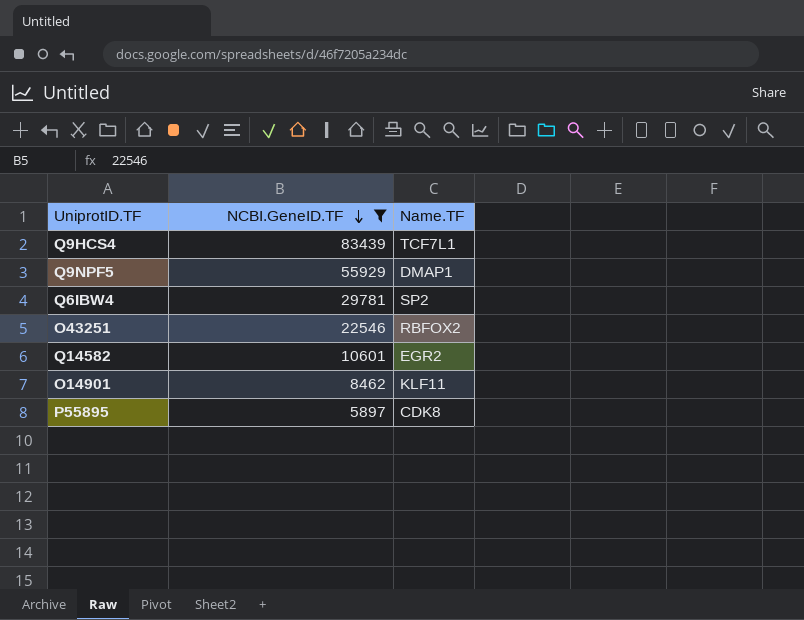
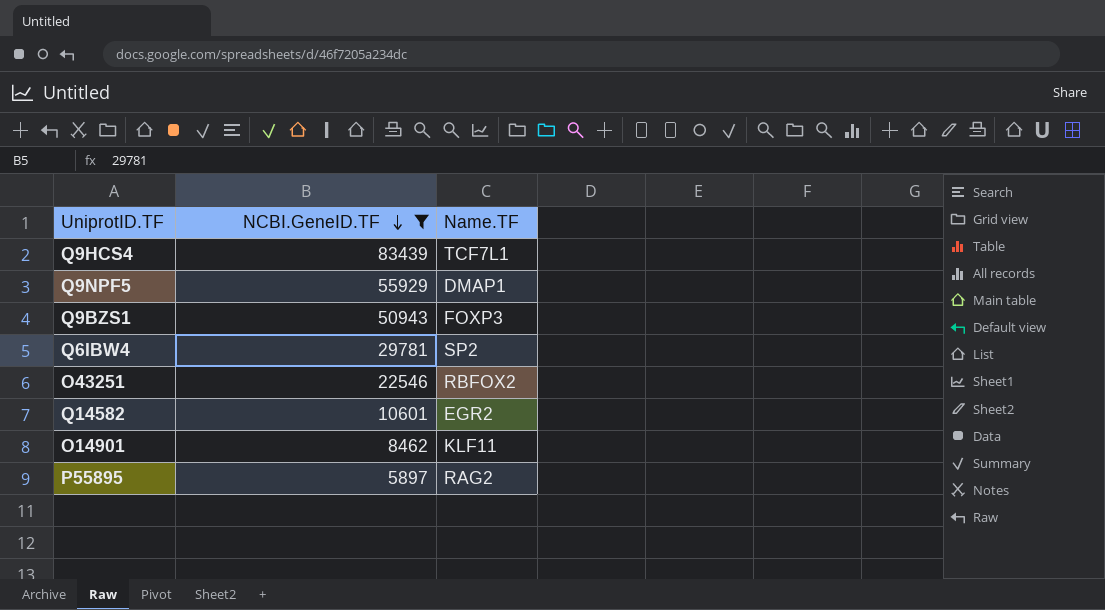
row Q9BZS1: none -> 50943 | FOXP3
P55895 | Name.TF: CDK8 -> RAG2

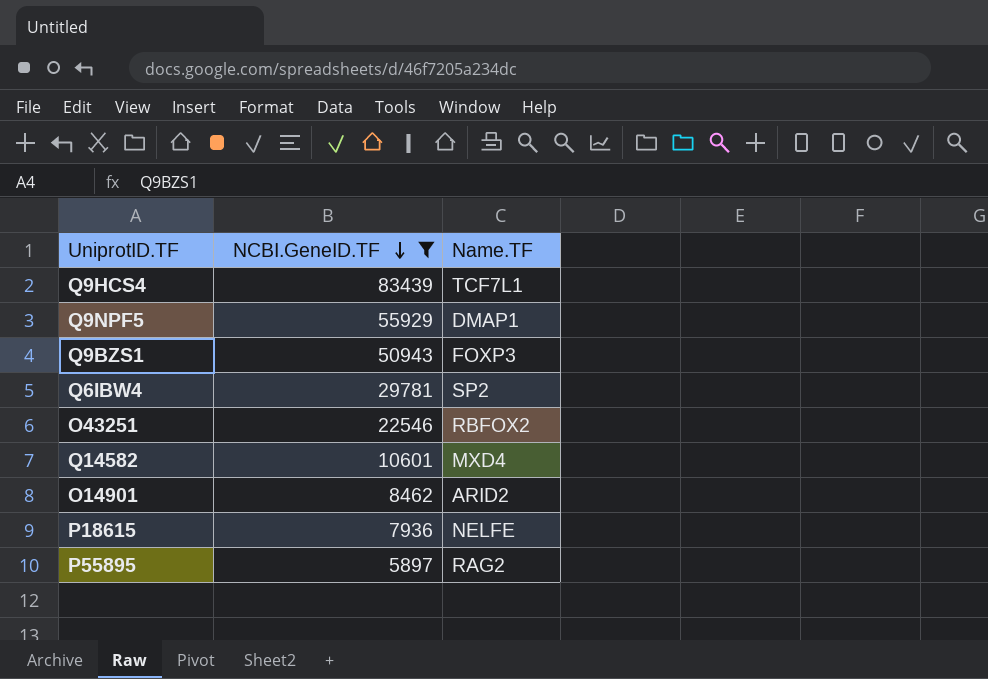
Q14582 | Name.TF: EGR2 -> MXD4
O14901 | Name.TF: KLF11 -> ARID2
row P18615: none -> 7936 | NELFE

